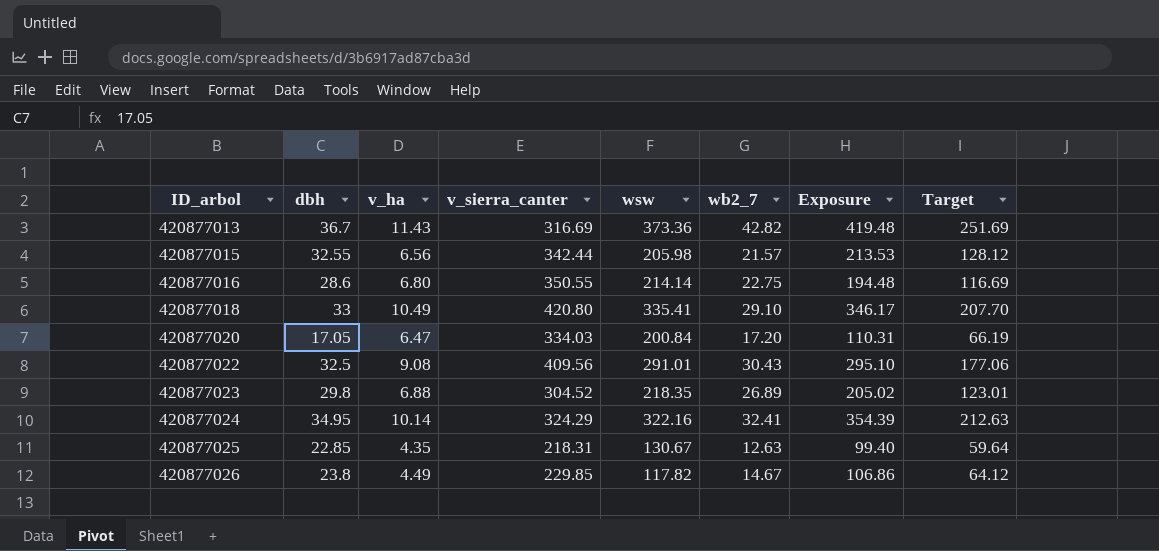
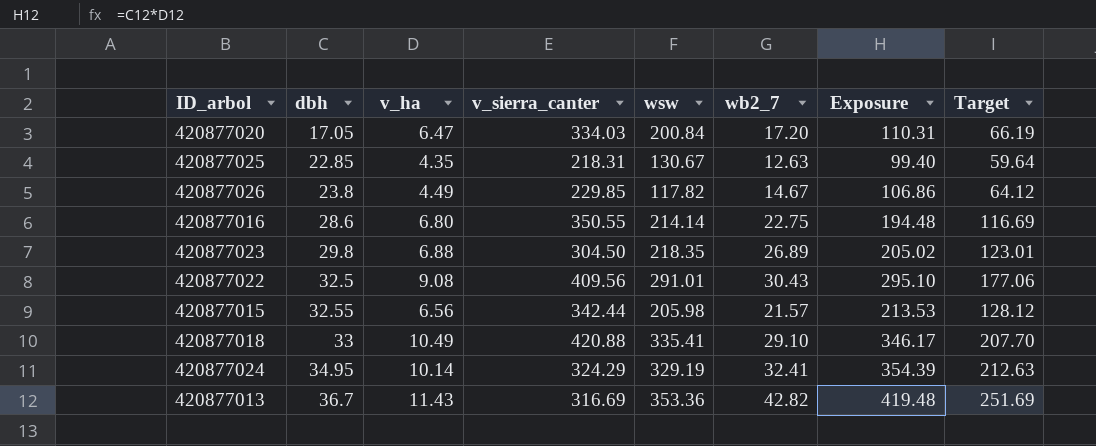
row order: ID_arbol ascending -> dbh ascending
420877023 | v_sierra_canter: 304.52 -> 304.50
420877018 | v_sierra_canter: 420.80 -> 420.88
420877024 | wsw: 322.16 -> 329.19
420877013 | wsw: 373.36 -> 353.36

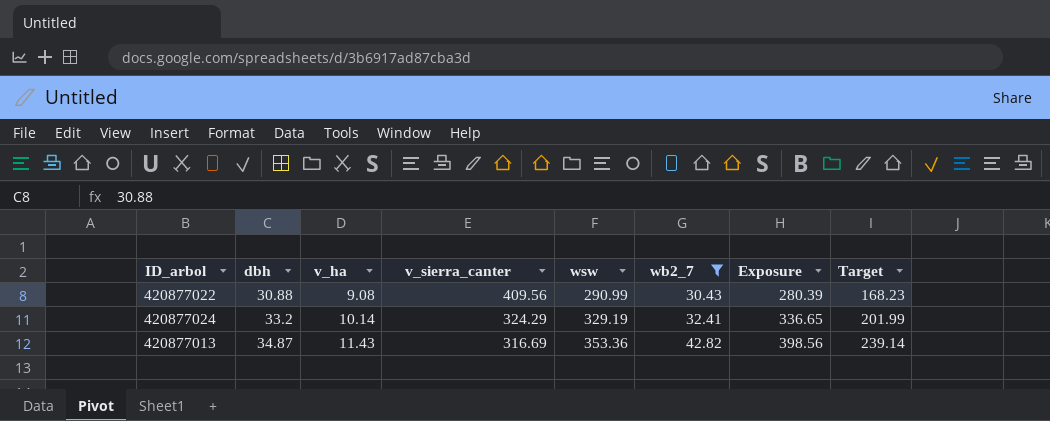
filter: none -> wb2_7 >= 30.43
420877022 | dbh: 32.5 -> 30.88
420877022 | wsw: 291.01 -> 290.99
420877022 | Exposure: 295.10 -> 280.39
420877022 | Target: 177.06 -> 168.23
420877024 | dbh: 34.95 -> 33.2
420877024 | Exposure: 354.39 -> 336.65
420877024 | Target: 212.63 -> 201.99
420877013 | dbh: 36.7 -> 34.87
420877013 | Exposure: 419.48 -> 398.56
420877013 | Target: 251.69 -> 239.14

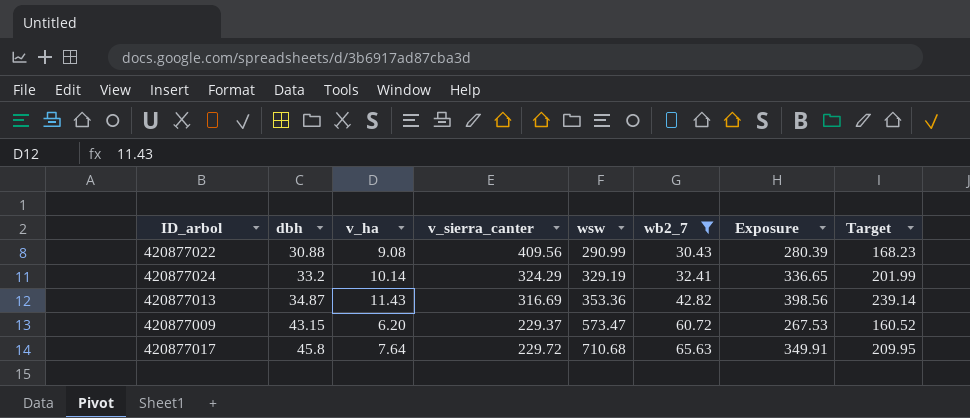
row 420877009: none -> 43.15 | 6.20 | 229.37 | 573.47 | 60.72 | 267.53 | 160.52
row 420877017: none -> 45.8 | 7.64 | 229.72 | 710.68 | 65.63 | 349.91 | 209.95

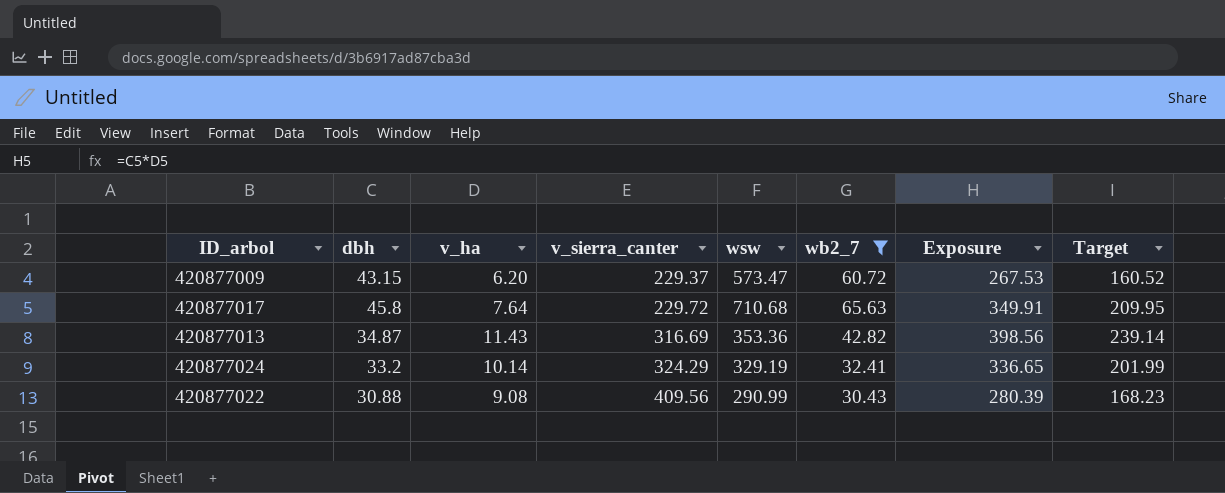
row order: dbh ascending -> v_sierra_canter ascending

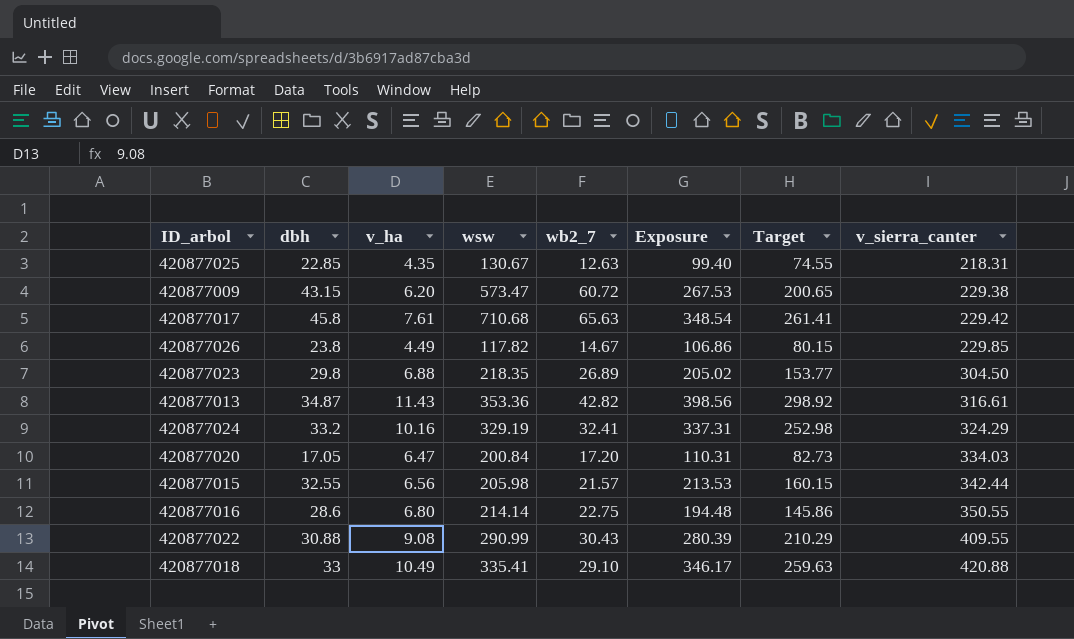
filter: wb2_7 >= 30.43 -> none
column Target | formula: [Exposure] * 0.6 -> [Exposure] * 0.75
column v_sierra_canter | position: 4 -> 8
420877009 | v_sierra_canter: 229.37 -> 229.38
420877017 | v_ha: 7.64 -> 7.61
420877017 | Exposure: 349.91 -> 348.54
420877017 | v_sierra_canter: 229.72 -> 229.42
420877013 | v_sierra_canter: 316.69 -> 316.61
420877024 | v_ha: 10.14 -> 10.16
420877024 | Exposure: 336.65 -> 337.31
420877022 | v_sierra_canter: 409.56 -> 409.55

